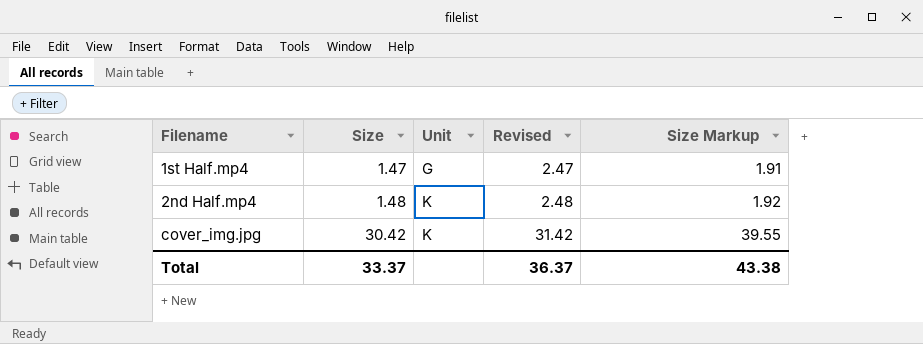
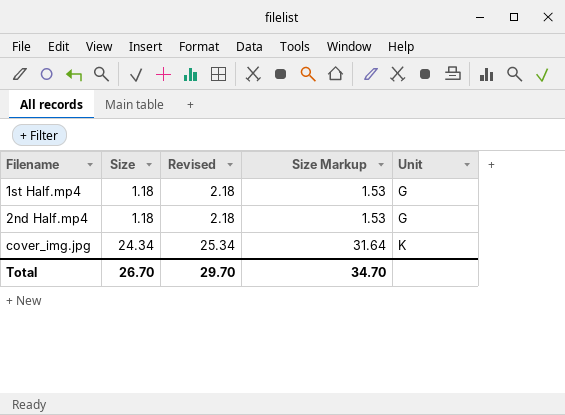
column Unit | position: 3 -> 5
1st Half.mp4 | Size: 1.47 -> 1.18
1st Half.mp4 | Revised: 2.47 -> 2.18
1st Half.mp4 | Size Markup: 1.91 -> 1.53
2nd Half.mp4 | Size: 1.48 -> 1.18
2nd Half.mp4 | Revised: 2.48 -> 2.18
2nd Half.mp4 | Size Markup: 1.92 -> 1.53
2nd Half.mp4 | Unit: K -> G
cover_img.jpg | Size: 30.42 -> 24.34
cover_img.jpg | Revised: 31.42 -> 25.34
cover_img.jpg | Size Markup: 39.55 -> 31.64
Total | Size: 33.37 -> 26.70
Total | Revised: 36.37 -> 29.70
Total | Size Markup: 43.38 -> 34.70

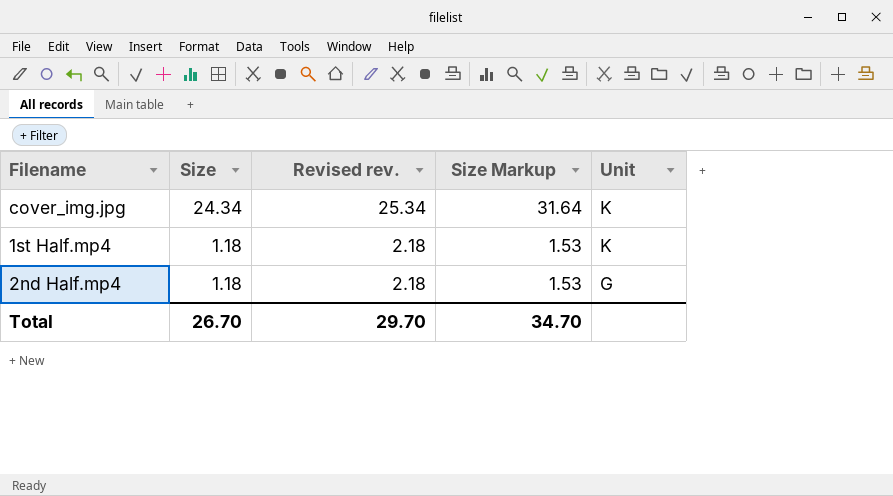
row order: Filename ascending -> Size descending
column name: Revised -> Revised rev.
1st Half.mp4 | Unit: G -> K

